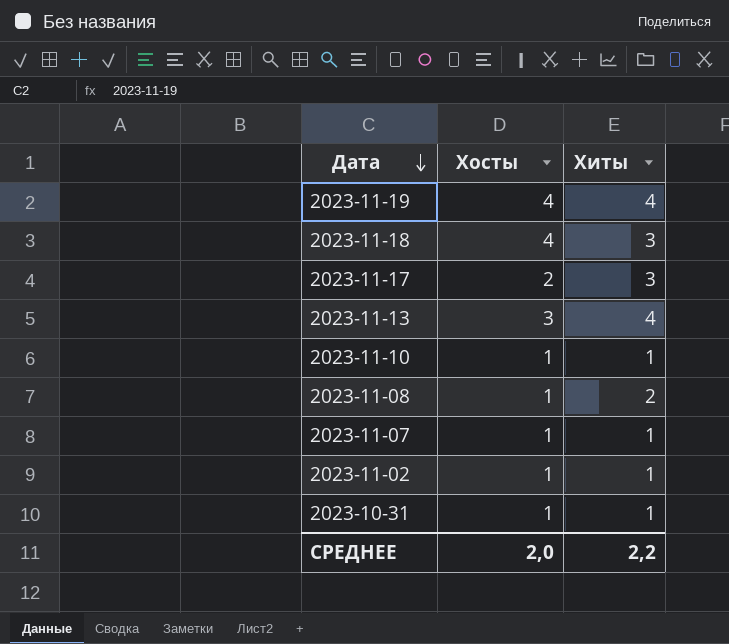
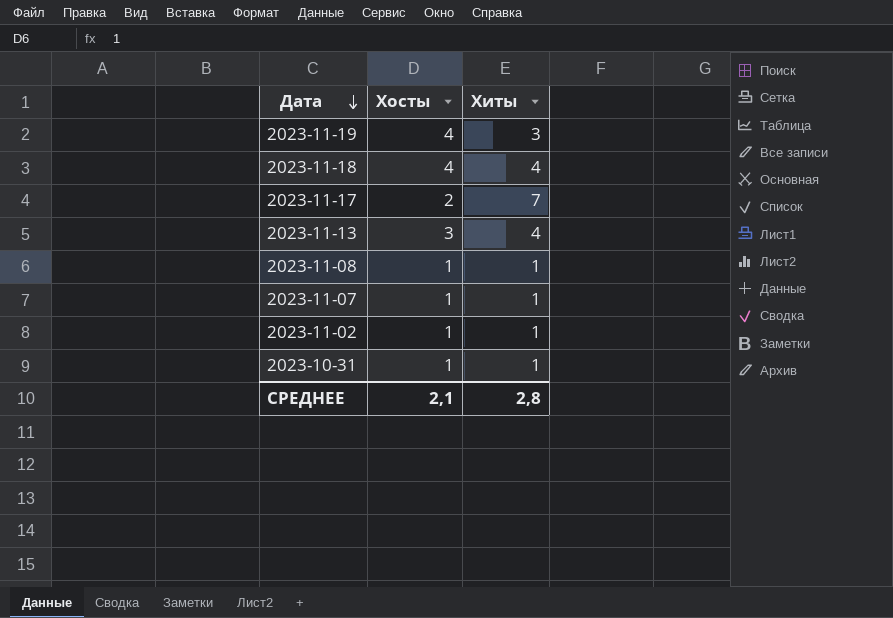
row 2023-11-10: 1 | 1 -> none
2023-11-19 | Хиты: 4 -> 3
2023-11-18 | Хиты: 3 -> 4
2023-11-17 | Хиты: 3 -> 7
2023-11-08 | Хиты: 2 -> 1
СРЕДНЕЕ | Хосты: 2,0 -> 2,1
СРЕДНЕЕ | Хиты: 2,2 -> 2,8

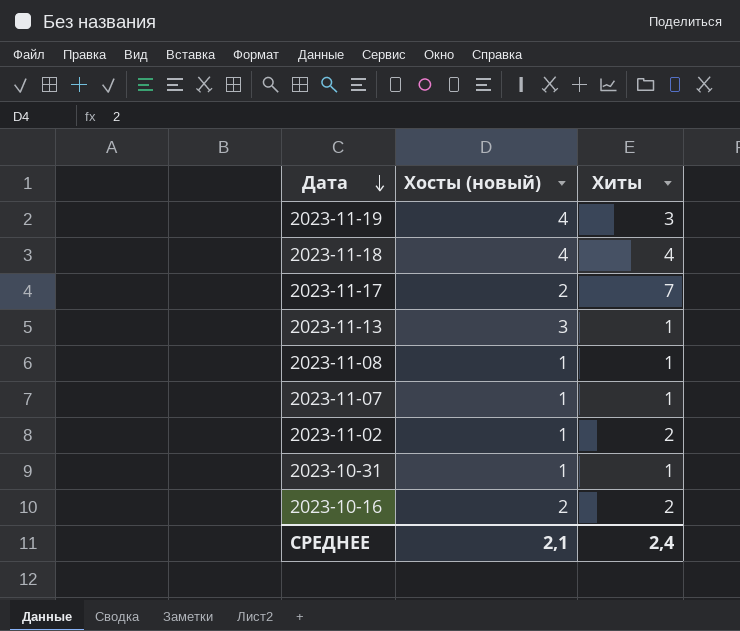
column name: Хосты -> Хосты (новый)
2023-11-13 | Хиты: 4 -> 1
2023-11-02 | Хиты: 1 -> 2
row 2023-10-16: none -> 2 | 2
СРЕДНЕЕ | Хиты: 2,8 -> 2,4

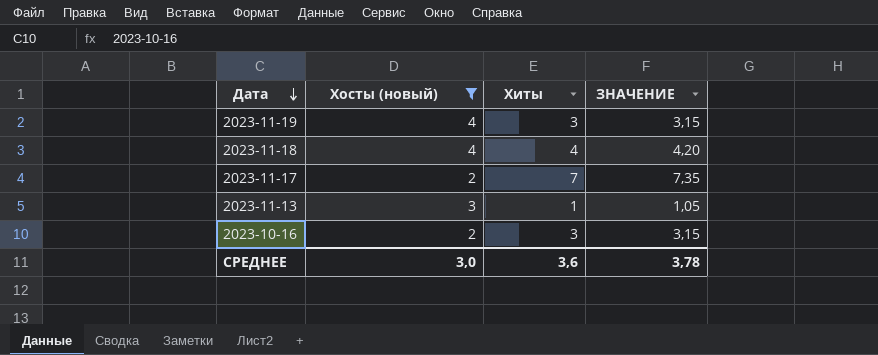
filter: none -> Хосты (новый) != 1
column ЗНАЧЕНИЕ | formula: none -> [Хиты] * 1,05
2023-10-16 | Хиты: 2 -> 3
СРЕДНЕЕ | Хосты (новый): 2,1 -> 3,0
СРЕДНЕЕ | Хиты: 2,4 -> 3,6

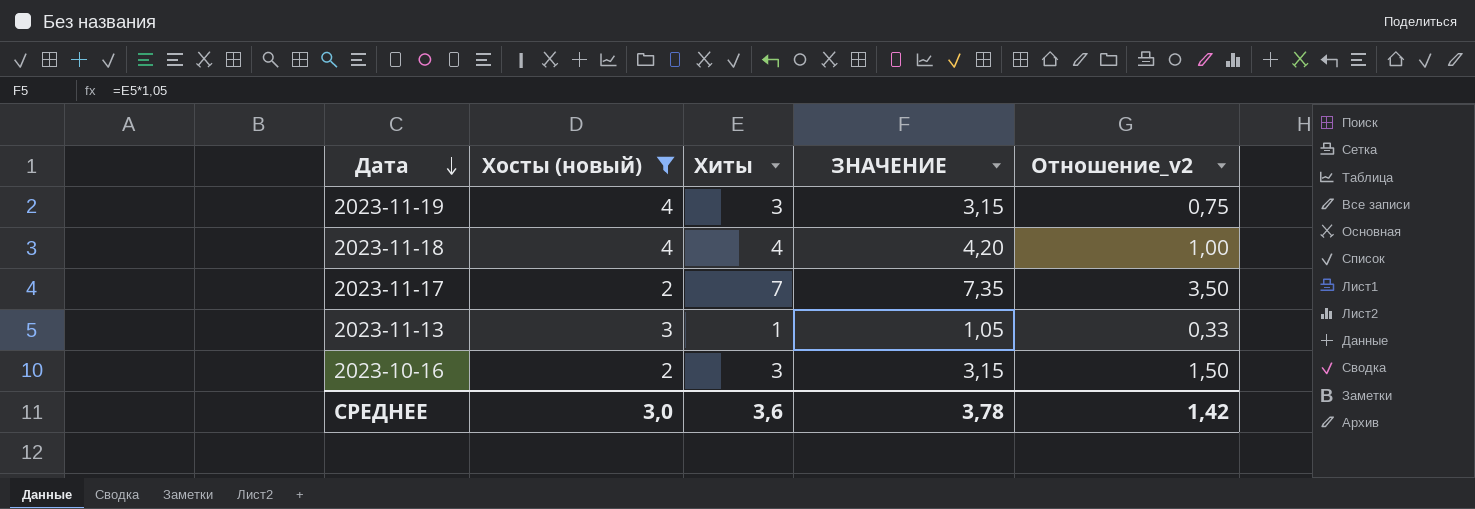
column Отношение_v2 | formula: none -> [Хиты] / [Хосты (новый)]

